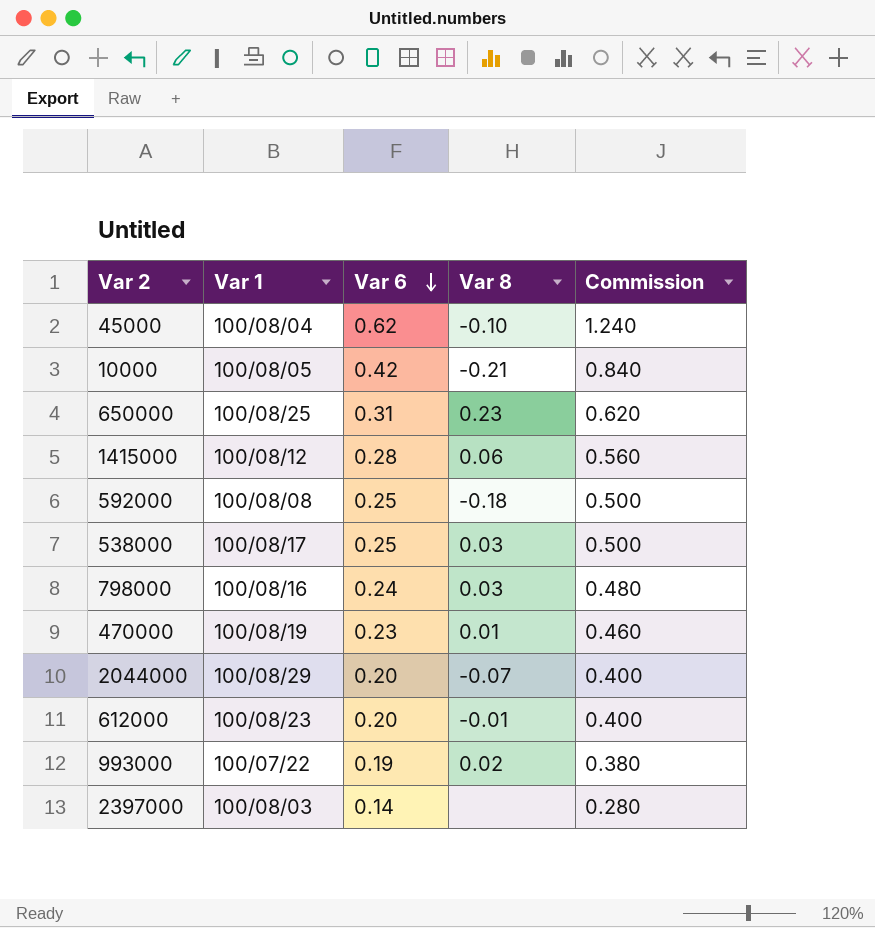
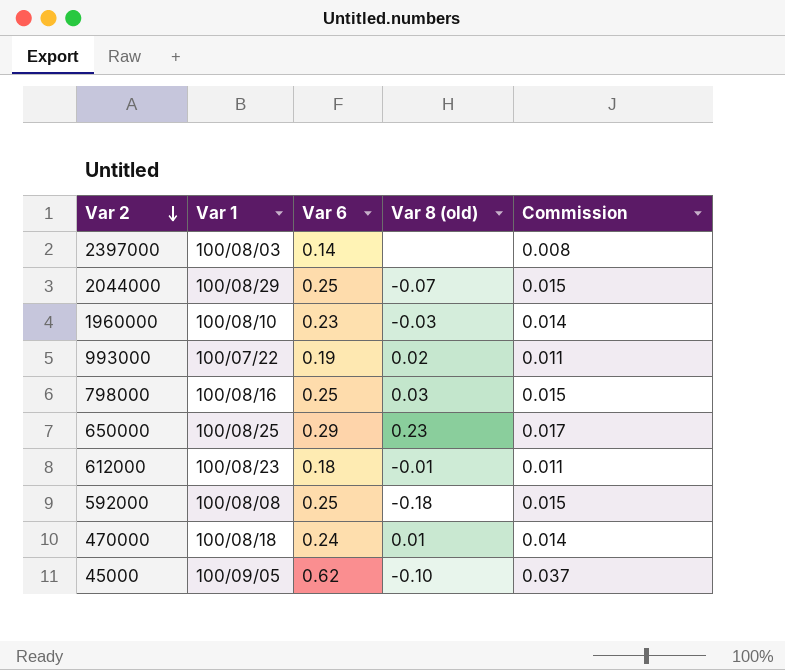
row order: Var 6 descending -> Var 2 descending
column name: Var 8 -> Var 8 (old)
column Commission | formula: [Var 6] * 2 -> [Var 6] * 0.06
row 10000: 100/08/05 | 0.42 | -0.21 | 0.840 -> none
row 1415000: 100/08/12 | 0.28 | 0.06 | 0.560 -> none
row 538000: 100/08/17 | 0.25 | 0.03 | 0.500 -> none
2044000 | Var 6: 0.20 -> 0.25
row 1960000: none -> 100/08/10 | 0.23 | -0.03 | 0.014
798000 | Var 6: 0.24 -> 0.25
650000 | Var 6: 0.31 -> 0.29
612000 | Var 6: 0.20 -> 0.18
470000 | Var 1: 100/08/19 -> 100/08/18
470000 | Var 6: 0.23 -> 0.24
45000 | Var 1: 100/08/04 -> 100/09/05

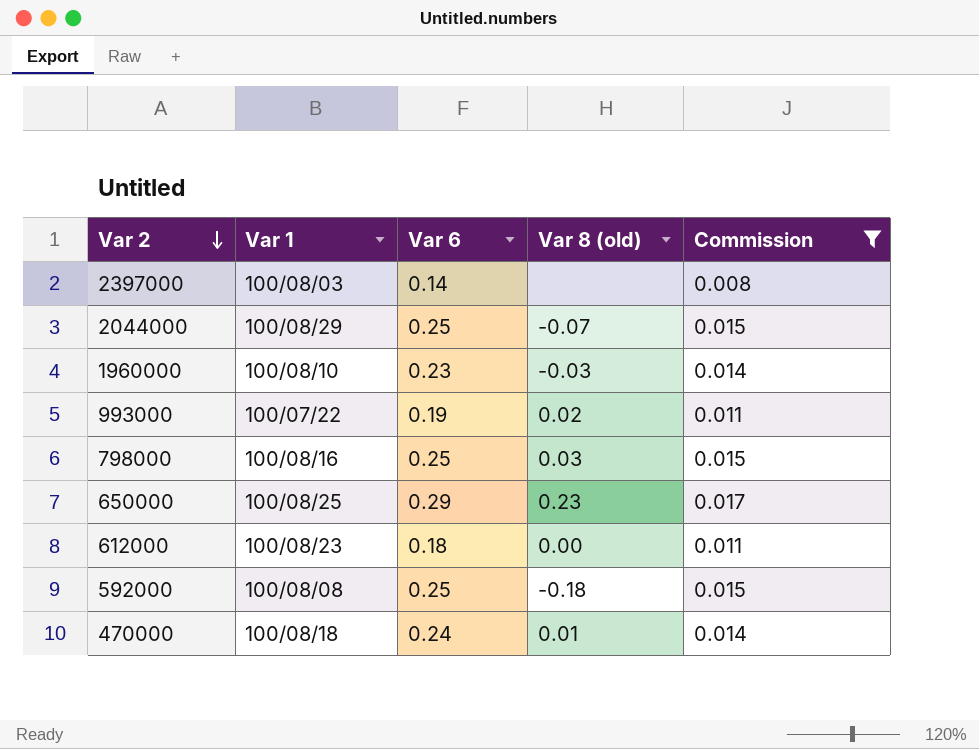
filter: none -> Commission != 0.037
612000 | Var 8 (old): -0.01 -> 0.00

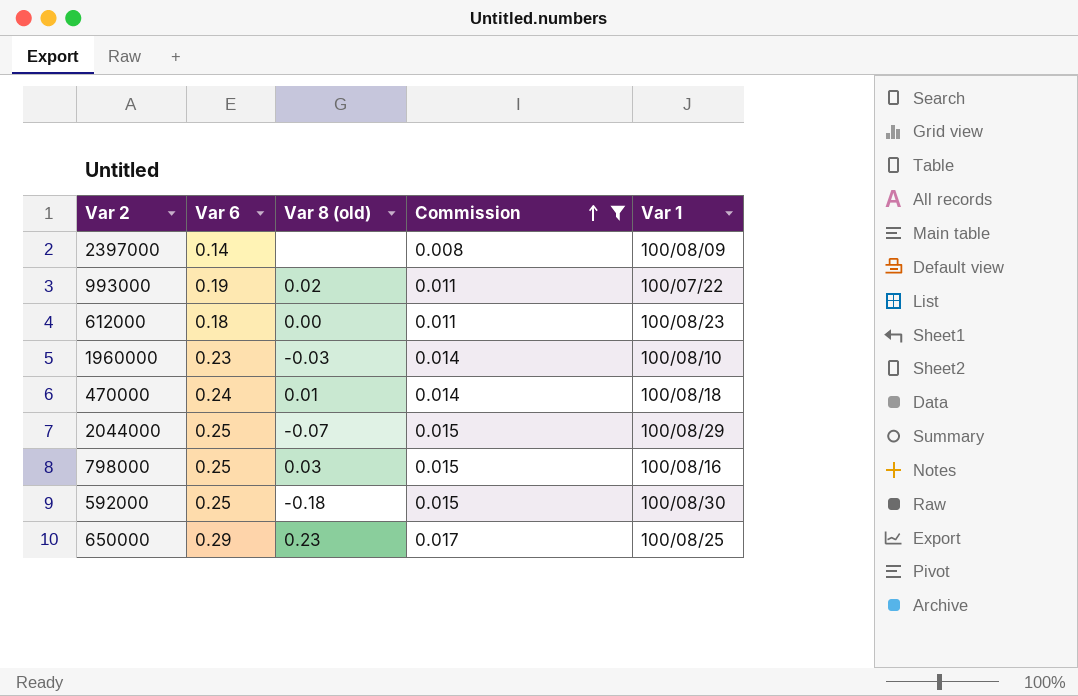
row order: Var 2 descending -> Commission ascending
column Var 1 | position: 2 -> 5
2397000 | Var 1: 100/08/03 -> 100/08/09
592000 | Var 1: 100/08/08 -> 100/08/30

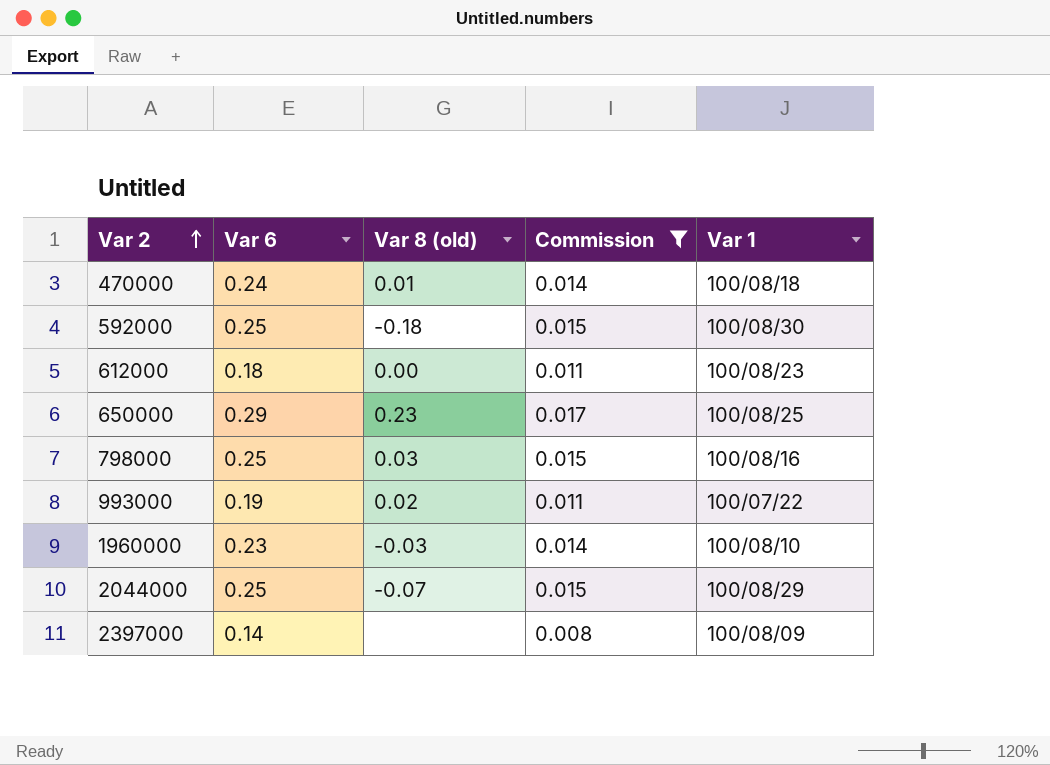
row order: Commission ascending -> Var 2 ascending

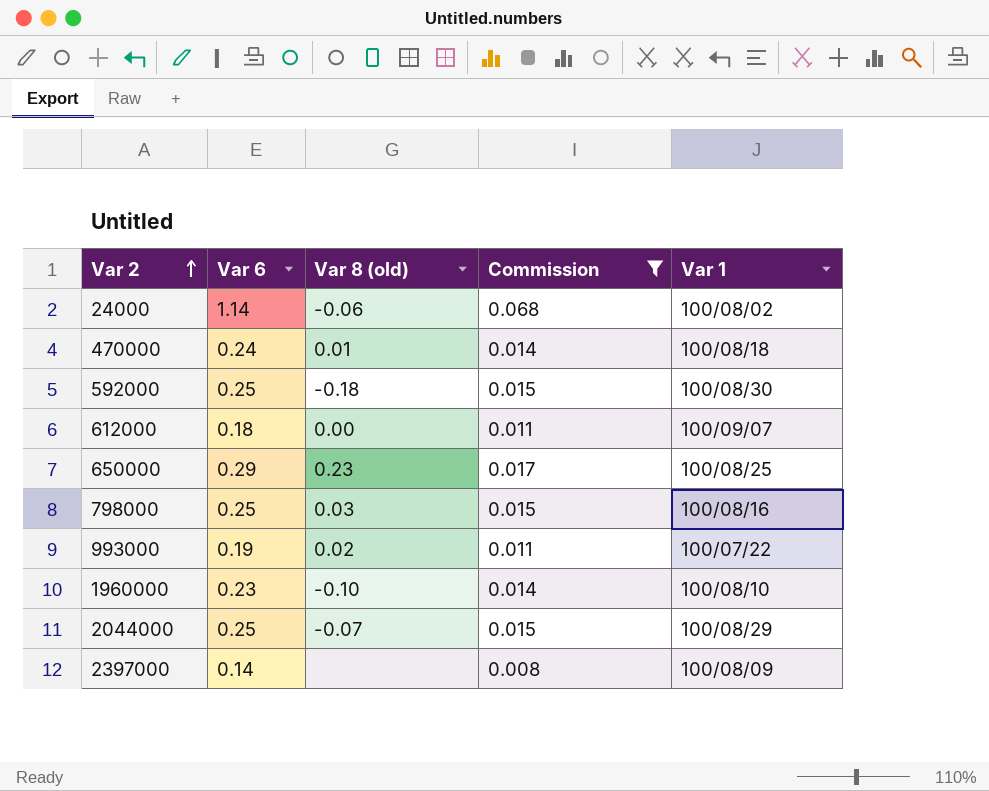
row 24000: none -> 1.14 | -0.06 | 0.068 | 100/08/02
612000 | Var 1: 100/08/23 -> 100/09/07
1960000 | Var 8 (old): -0.03 -> -0.10

